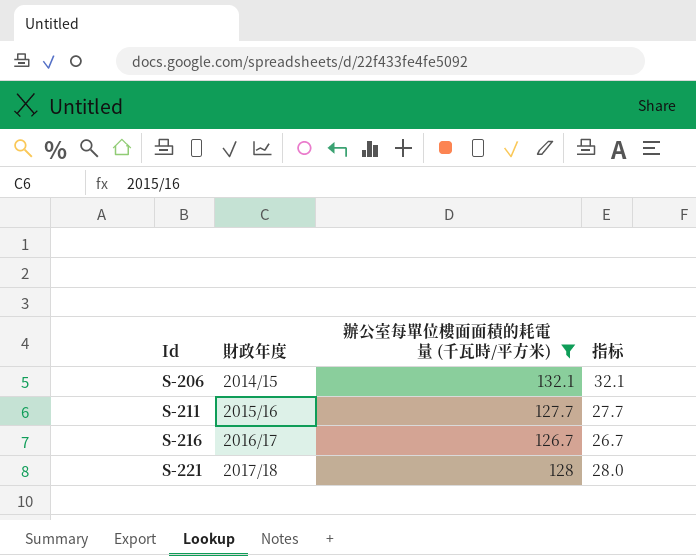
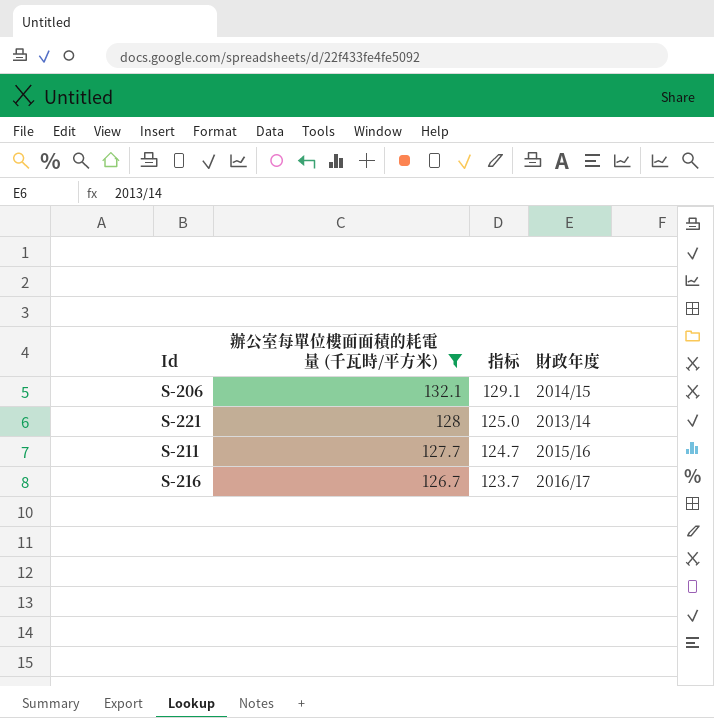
row order: Id ascending -> 辦公室每單位樓面面積的耗電量 (千瓦時/平方米) descending
column 指标 | formula: [辦公室每單位樓面面積的耗電量 (千瓦時/平方米)] - 100 -> [辦公室每單位樓面面積的耗電量 (千瓦時/平方米)] - 3
column 財政年度 | position: 2 -> 4
S-221 | 財政年度: 2017/18 -> 2013/14

